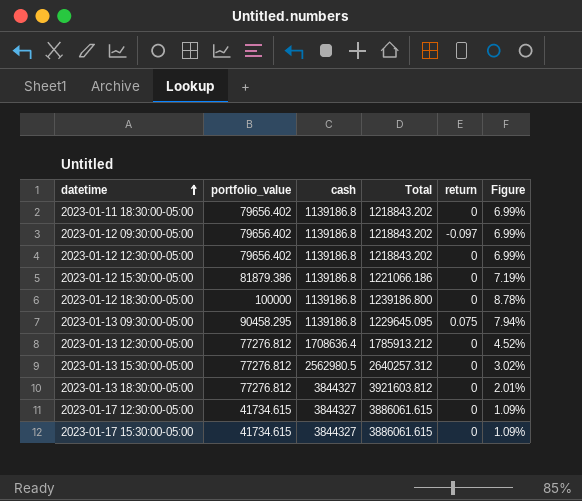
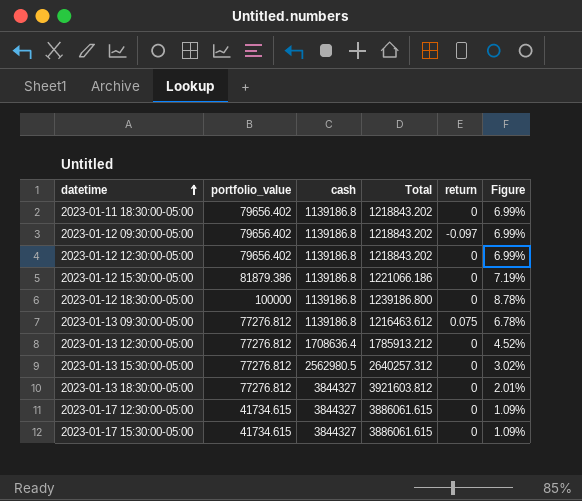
2023-01-13 09:30:00-05:00 | portfolio_value: 90458.295 -> 77276.812
2023-01-13 09:30:00-05:00 | Total: 1229645.095 -> 1216463.612
2023-01-13 09:30:00-05:00 | Figure: 7.94% -> 6.78%

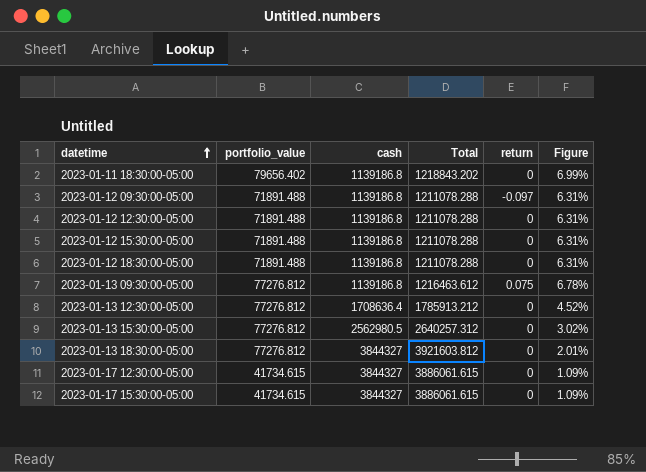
2023-01-12 09:30:00-05:00 | portfolio_value: 79656.402 -> 71891.488
2023-01-12 09:30:00-05:00 | Total: 1218843.202 -> 1211078.288
2023-01-12 09:30:00-05:00 | Figure: 6.99% -> 6.31%
2023-01-12 12:30:00-05:00 | portfolio_value: 79656.402 -> 71891.488
2023-01-12 12:30:00-05:00 | Total: 1218843.202 -> 1211078.288
2023-01-12 12:30:00-05:00 | Figure: 6.99% -> 6.31%
2023-01-12 15:30:00-05:00 | portfolio_value: 81879.386 -> 71891.488
2023-01-12 15:30:00-05:00 | Total: 1221066.186 -> 1211078.288
2023-01-12 15:30:00-05:00 | Figure: 7.19% -> 6.31%
2023-01-12 18:30:00-05:00 | portfolio_value: 100000 -> 71891.488
2023-01-12 18:30:00-05:00 | Total: 1239186.800 -> 1211078.288
2023-01-12 18:30:00-05:00 | Figure: 8.78% -> 6.31%

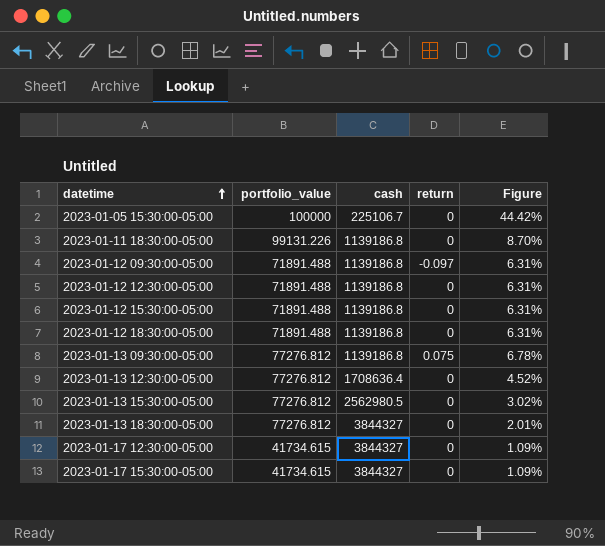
column Total | formula: [portfolio_value] + [cash] -> none
row 2023-01-05 15:30:00-05:00: none -> 100000 | 225106.7 | 0 | 44.42%
2023-01-11 18:30:00-05:00 | portfolio_value: 79656.402 -> 99131.226
2023-01-11 18:30:00-05:00 | Figure: 6.99% -> 8.70%

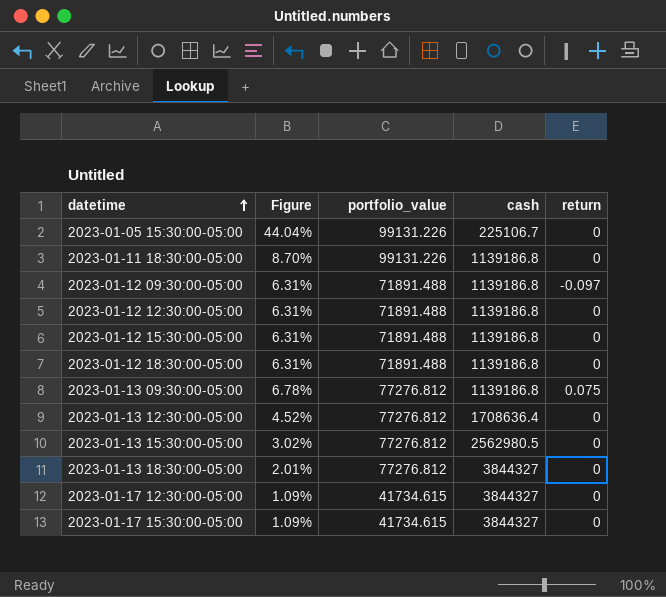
column Figure | position: 5 -> 2
2023-01-05 15:30:00-05:00 | Figure: 44.42% -> 44.04%
2023-01-05 15:30:00-05:00 | portfolio_value: 100000 -> 99131.226

